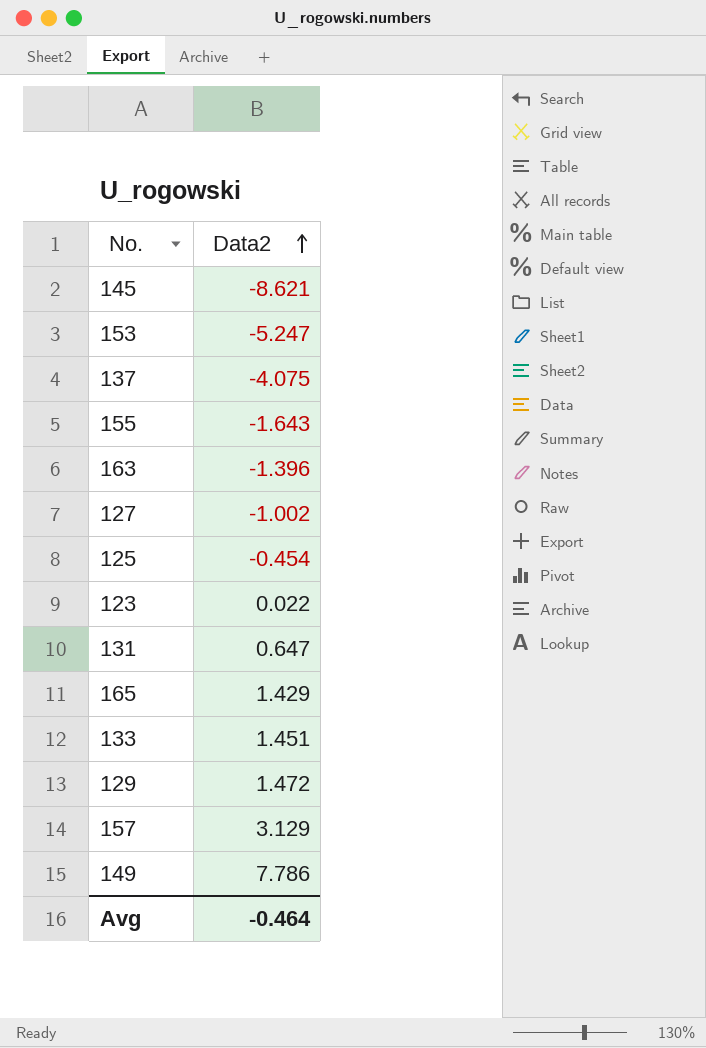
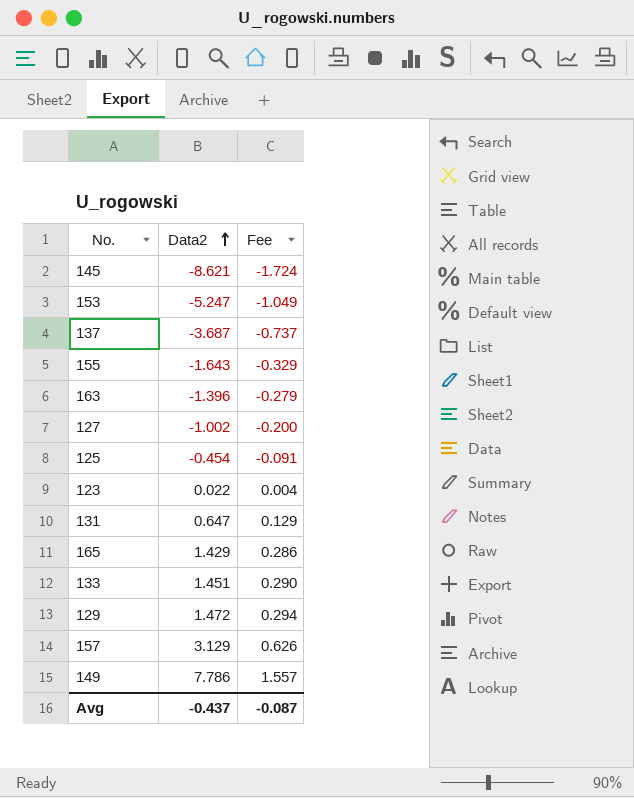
column Fee | formula: none -> [Data2] * 0.2
137 | Data2: -4.075 -> -3.687
Avg | Data2: -0.464 -> -0.437

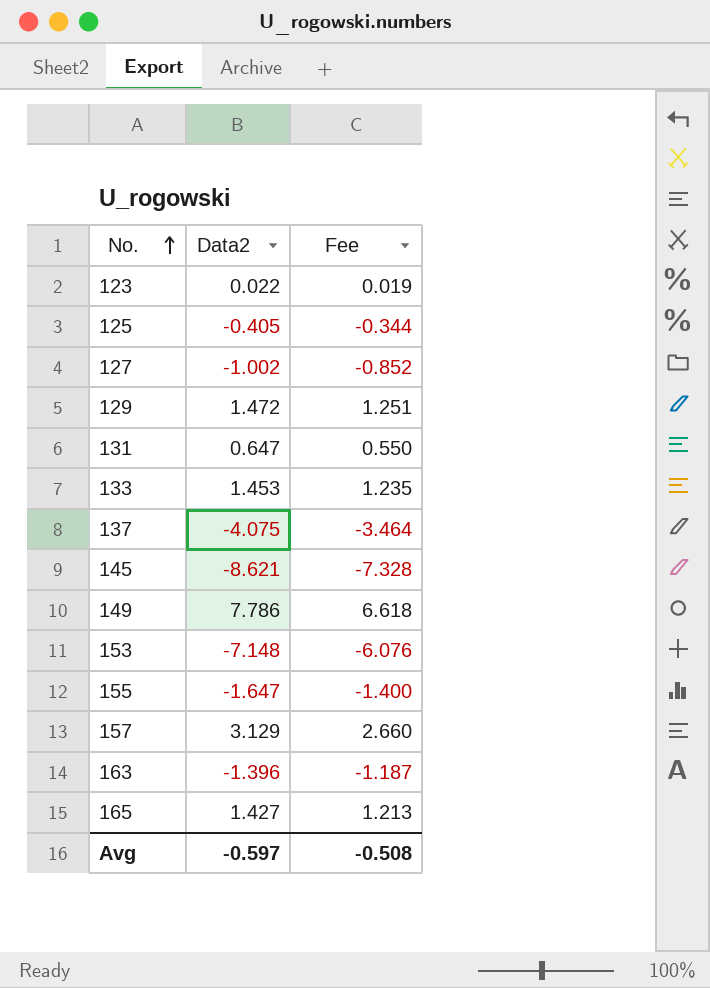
row order: Data2 ascending -> No. ascending
column Fee | formula: [Data2] * 0.2 -> [Data2] * 0.85
125 | Data2: -0.454 -> -0.405
133 | Data2: 1.451 -> 1.453
137 | Data2: -3.687 -> -4.075
153 | Data2: -5.247 -> -7.148
155 | Data2: -1.643 -> -1.647
165 | Data2: 1.429 -> 1.427
Avg | Data2: -0.437 -> -0.597
Avg | Fee: -0.087 -> -0.508

